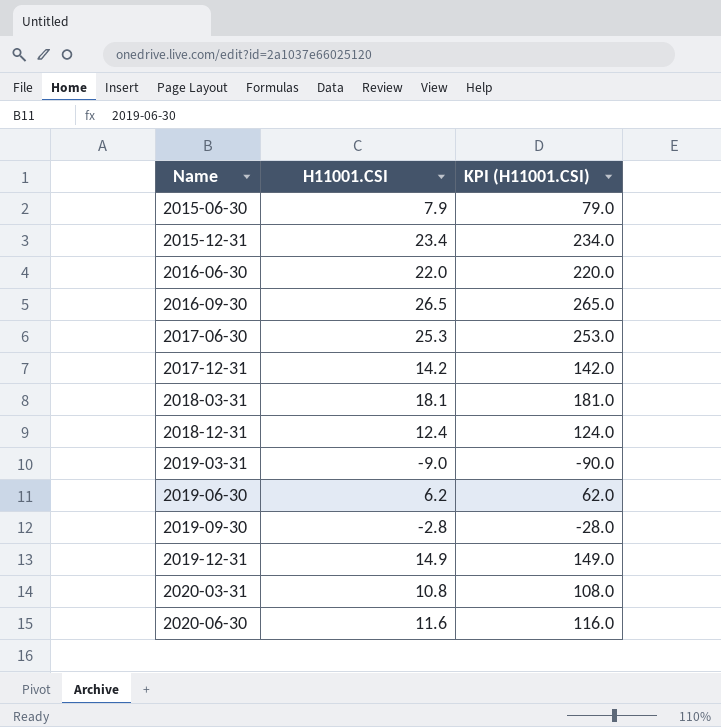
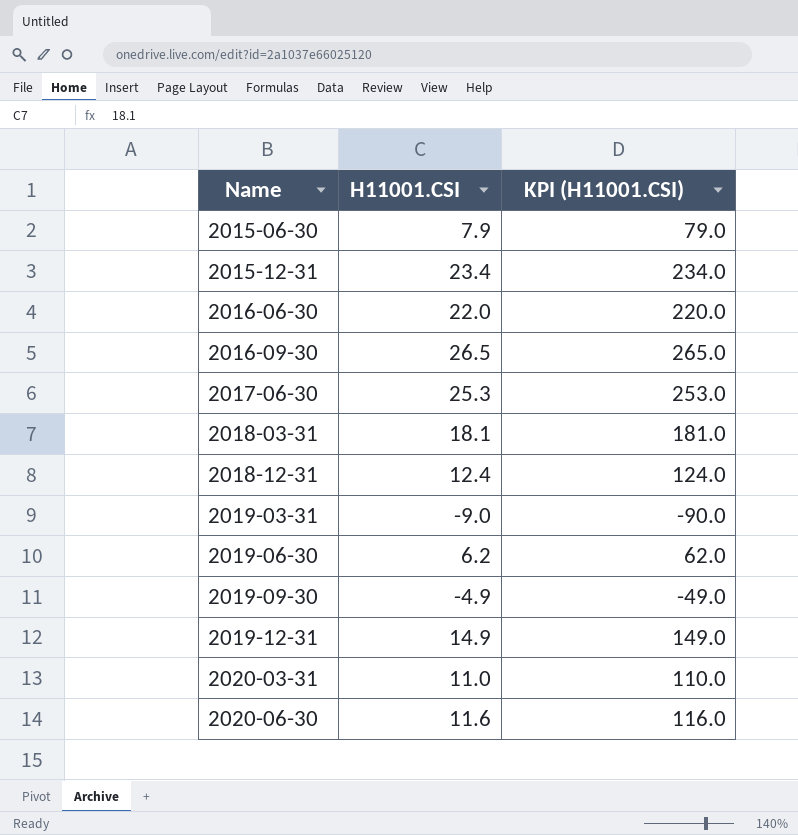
row 2017-12-31: 14.2 | 142.0 -> none
2019-09-30 | H11001.CSI: -2.8 -> -4.9
2019-09-30 | KPI (H11001.CSI): -28.0 -> -49.0
2020-03-31 | H11001.CSI: 10.8 -> 11.0
2020-03-31 | KPI (H11001.CSI): 108.0 -> 110.0

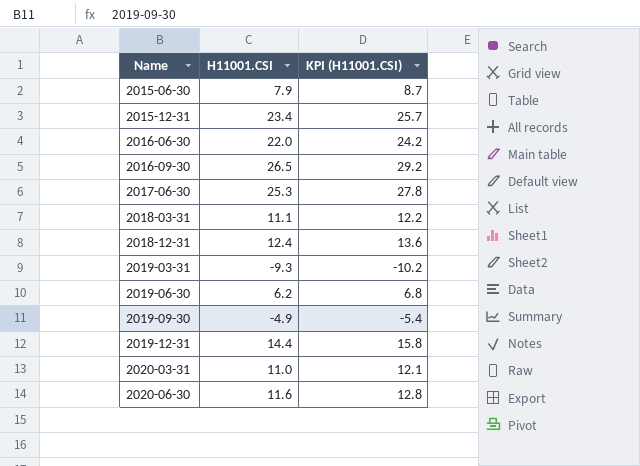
column KPI (H11001.CSI) | formula: [H11001.CSI] * 10 -> [H11001.CSI] * 1.1
2018-03-31 | H11001.CSI: 18.1 -> 11.1
2019-03-31 | H11001.CSI: -9.0 -> -9.3
2019-12-31 | H11001.CSI: 14.9 -> 14.4

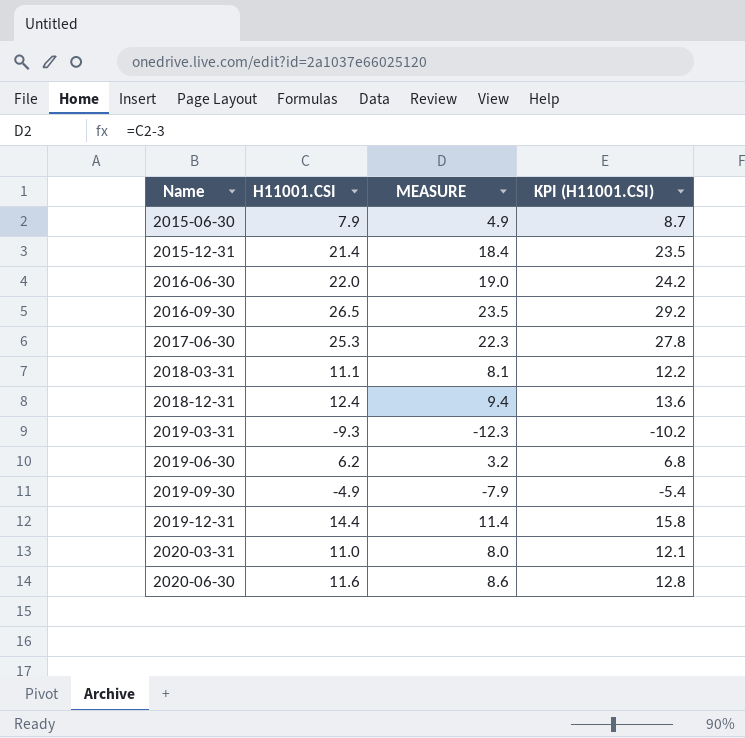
column MEASURE | formula: none -> [H11001.CSI] - 3
2015-12-31 | H11001.CSI: 23.4 -> 21.4
2015-12-31 | KPI (H11001.CSI): 25.7 -> 23.5

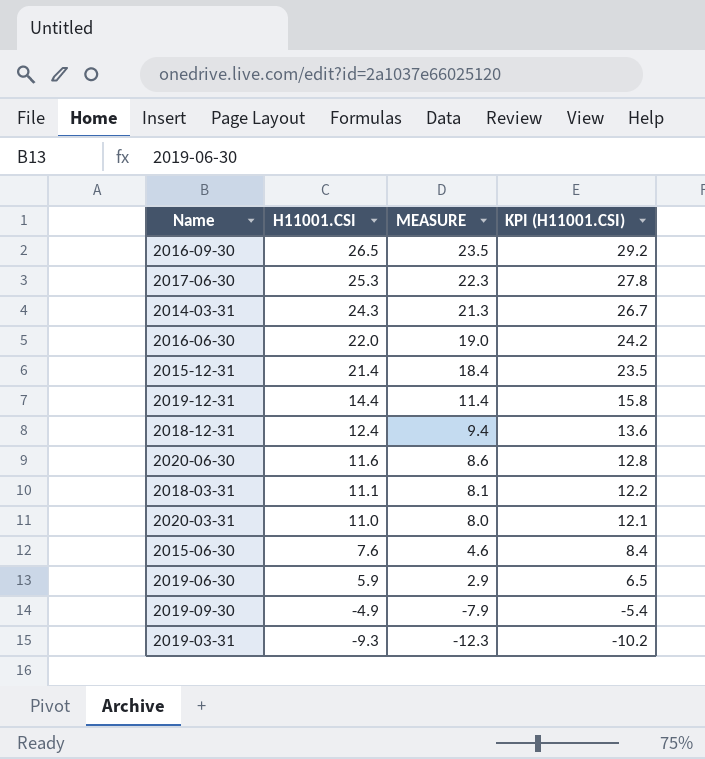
row order: Name ascending -> H11001.CSI descending
row 2014-03-31: none -> 24.3 | 21.3 | 26.7
2015-06-30 | H11001.CSI: 7.9 -> 7.6
2015-06-30 | MEASURE: 4.9 -> 4.6
2015-06-30 | KPI (H11001.CSI): 8.7 -> 8.4
2019-06-30 | H11001.CSI: 6.2 -> 5.9
2019-06-30 | MEASURE: 3.2 -> 2.9
2019-06-30 | KPI (H11001.CSI): 6.8 -> 6.5

